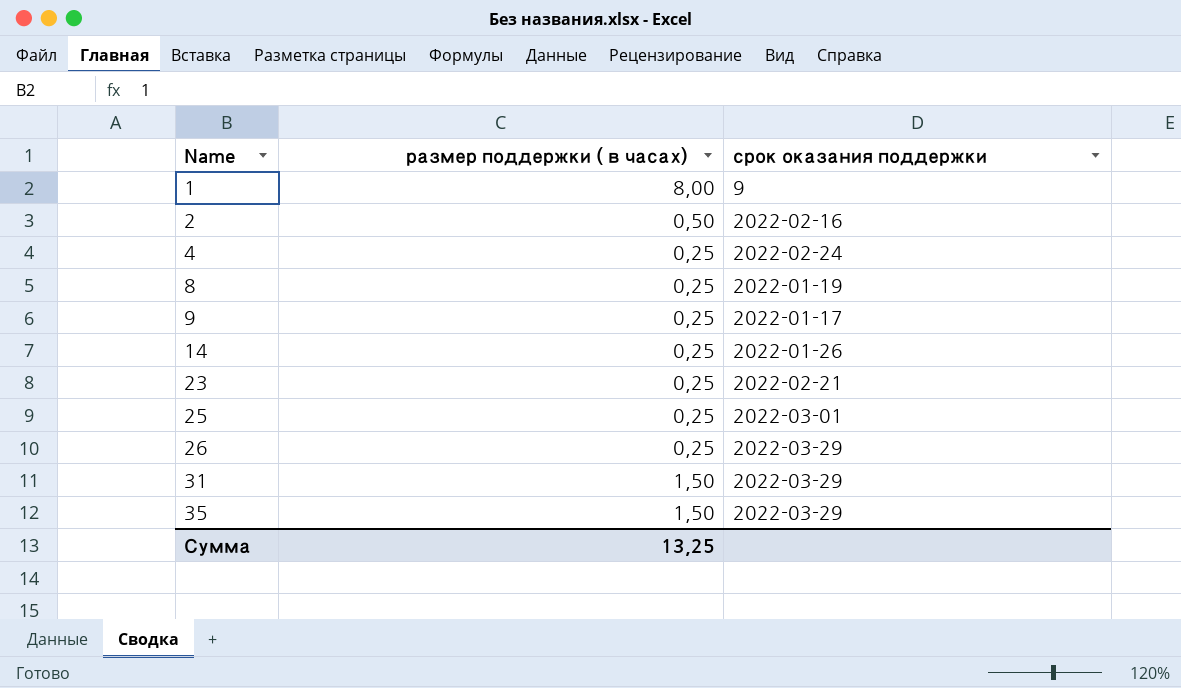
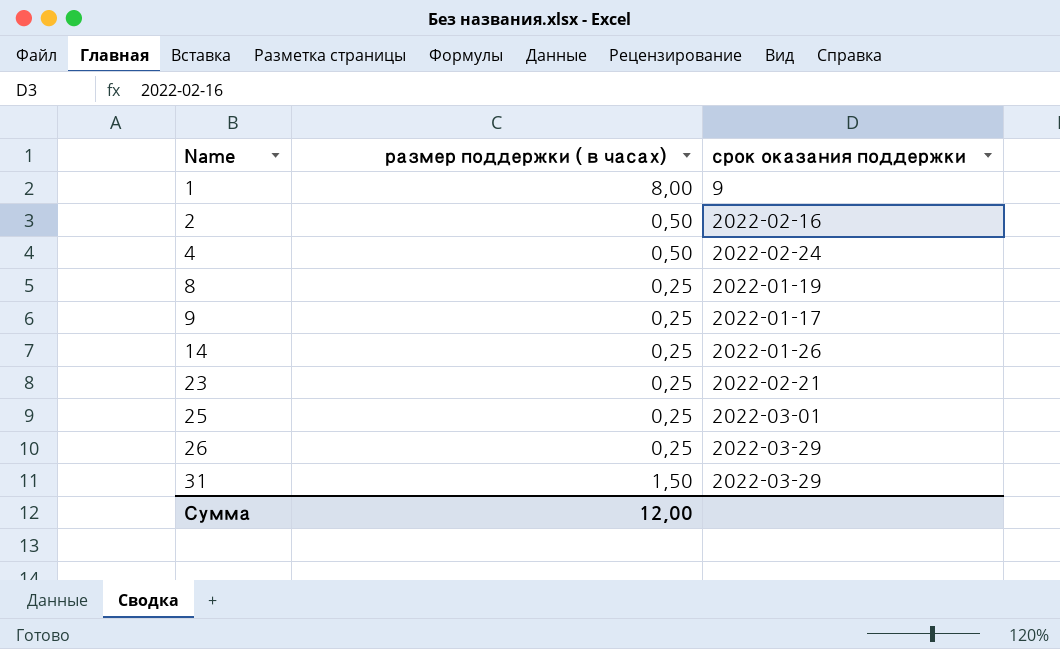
row 35: 1,50 | 2022-03-29 -> none
4 | размер поддержки ( в часах): 0,25 -> 0,50
Сумма | размер поддержки ( в часах): 13,25 -> 12,00

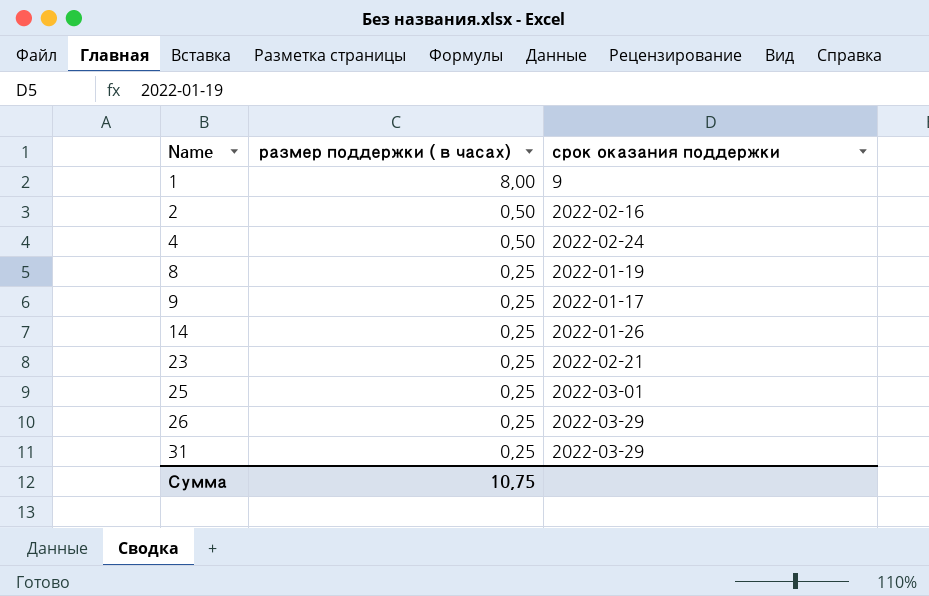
31 | размер поддержки ( в часах): 1,50 -> 0,25
Сумма | размер поддержки ( в часах): 12,00 -> 10,75

